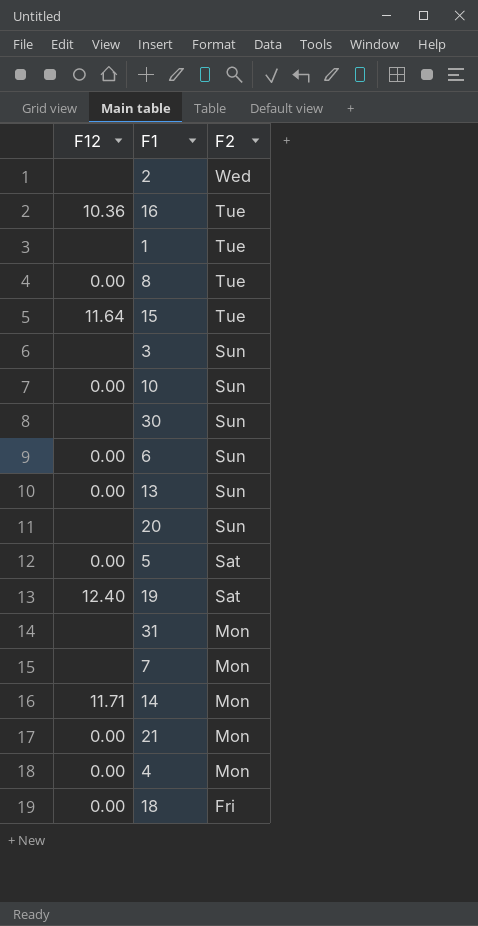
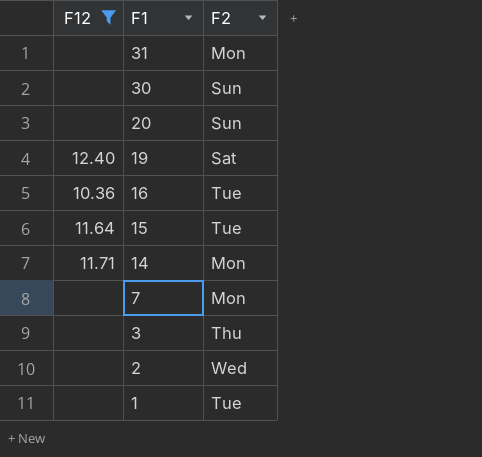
filter: none -> F12 != 0.00
row order: F2 descending -> F1 descending
3 | F2: Sun -> Thu

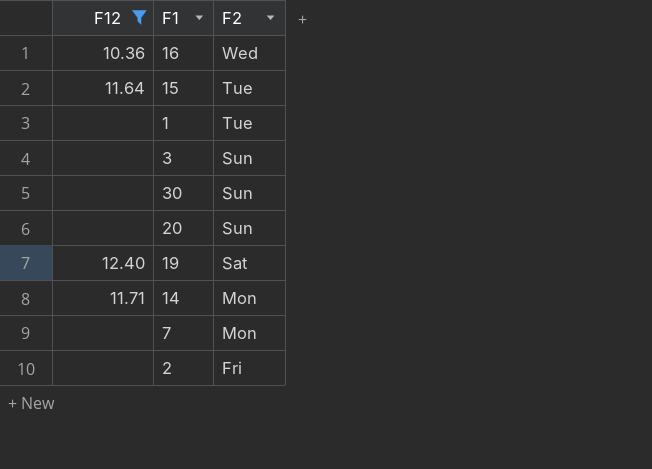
row order: F1 descending -> F2 descending
row 31: none | Mon -> none
16 | F2: Tue -> Wed
3 | F2: Thu -> Sun
2 | F2: Wed -> Fri

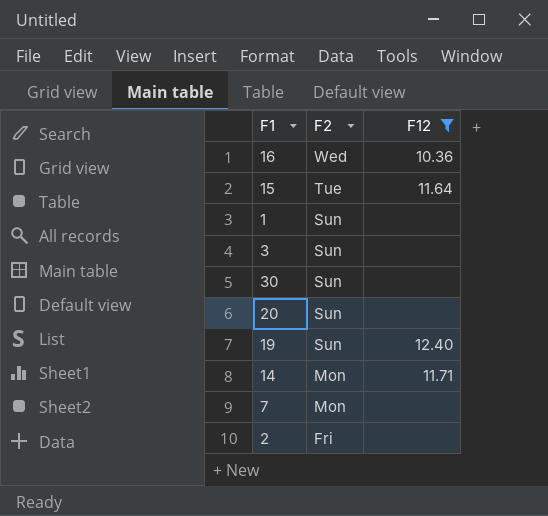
column F12 | position: 1 -> 3
1 | F2: Tue -> Sun
19 | F2: Sat -> Sun

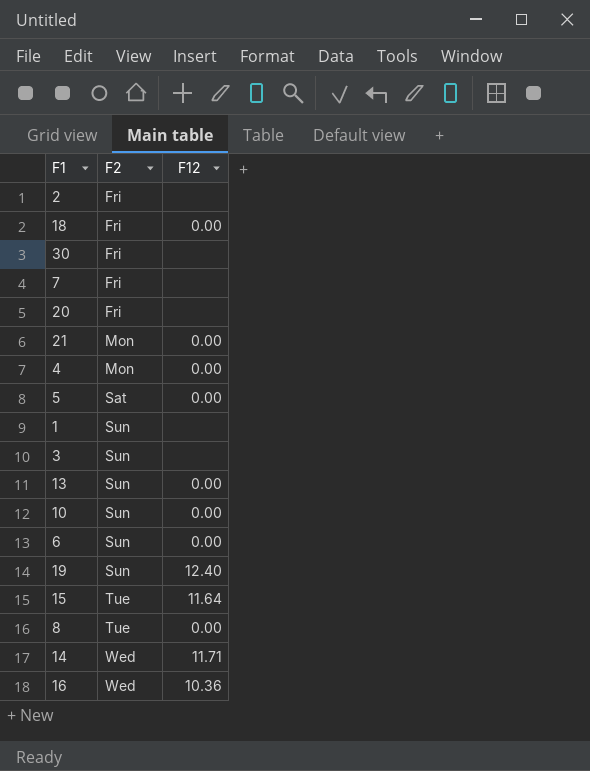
filter: F12 != 0.00 -> none
row order: F2 descending -> F2 ascending
30 | F2: Sun -> Fri
7 | F2: Mon -> Fri
20 | F2: Sun -> Fri
14 | F2: Mon -> Wed

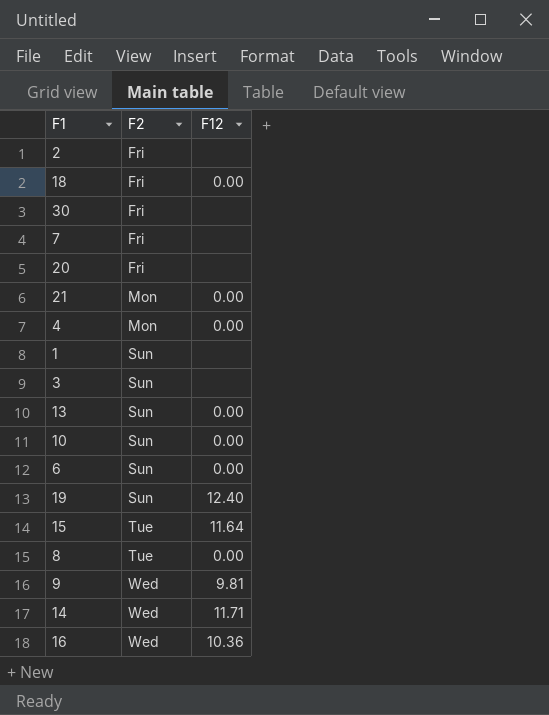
row 5: Sat | 0.00 -> none
row 9: none -> Wed | 9.81

